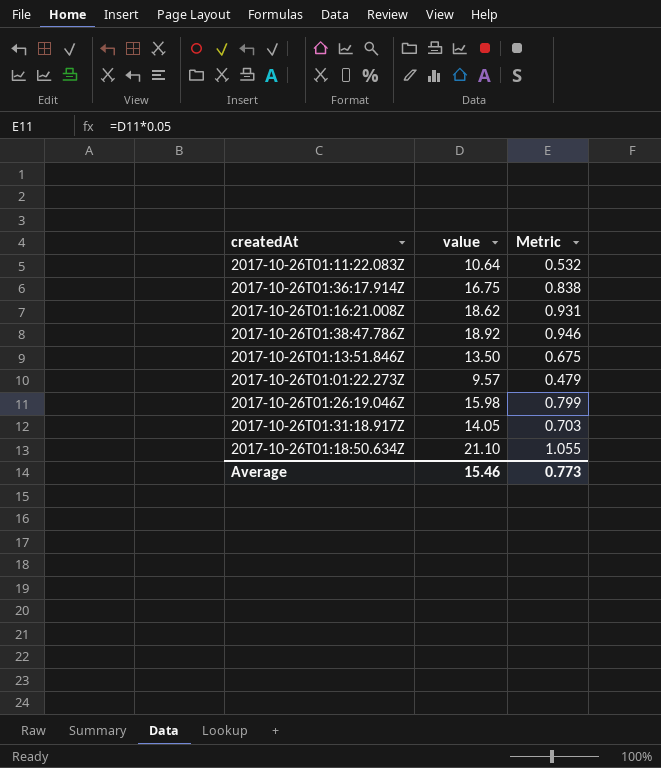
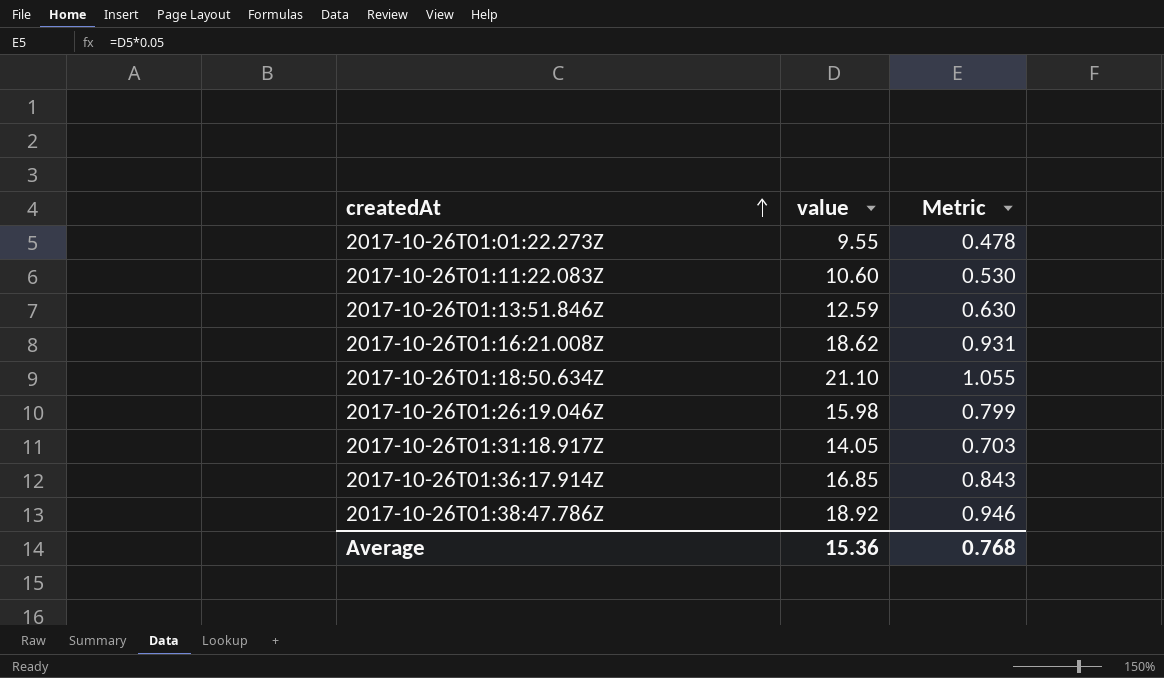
row order: none -> createdAt ascending
2017-10-26T01:01:22.273Z | value: 9.57 -> 9.55
2017-10-26T01:01:22.273Z | Metric: 0.479 -> 0.478
2017-10-26T01:11:22.083Z | value: 10.64 -> 10.60
2017-10-26T01:11:22.083Z | Metric: 0.532 -> 0.530
2017-10-26T01:13:51.846Z | value: 13.50 -> 12.59
2017-10-26T01:13:51.846Z | Metric: 0.675 -> 0.630
2017-10-26T01:36:17.914Z | value: 16.75 -> 16.85
2017-10-26T01:36:17.914Z | Metric: 0.838 -> 0.843
Average | value: 15.46 -> 15.36
Average | Metric: 0.773 -> 0.768

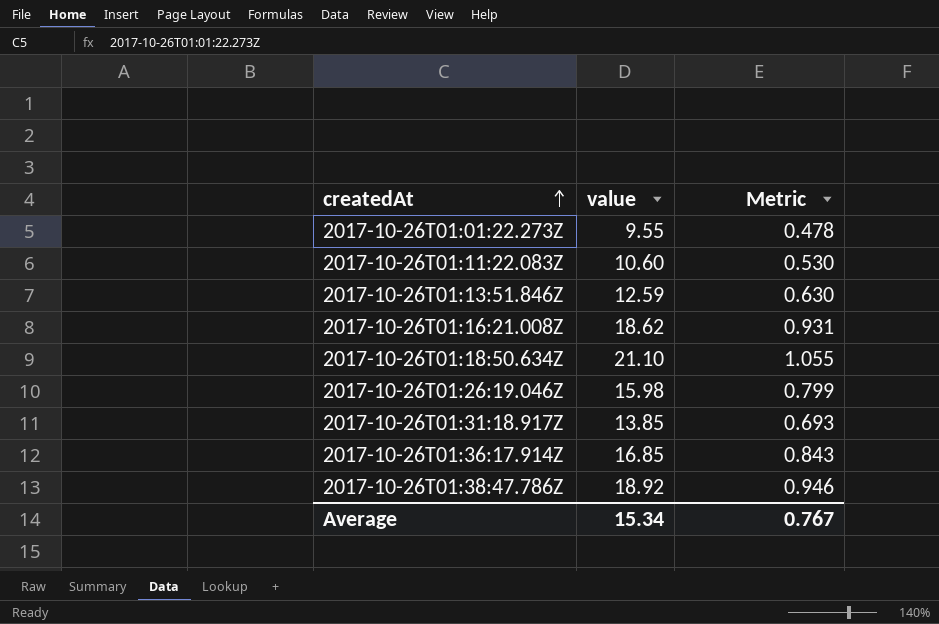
2017-10-26T01:31:18.917Z | value: 14.05 -> 13.85
2017-10-26T01:31:18.917Z | Metric: 0.703 -> 0.693
Average | value: 15.36 -> 15.34
Average | Metric: 0.768 -> 0.767

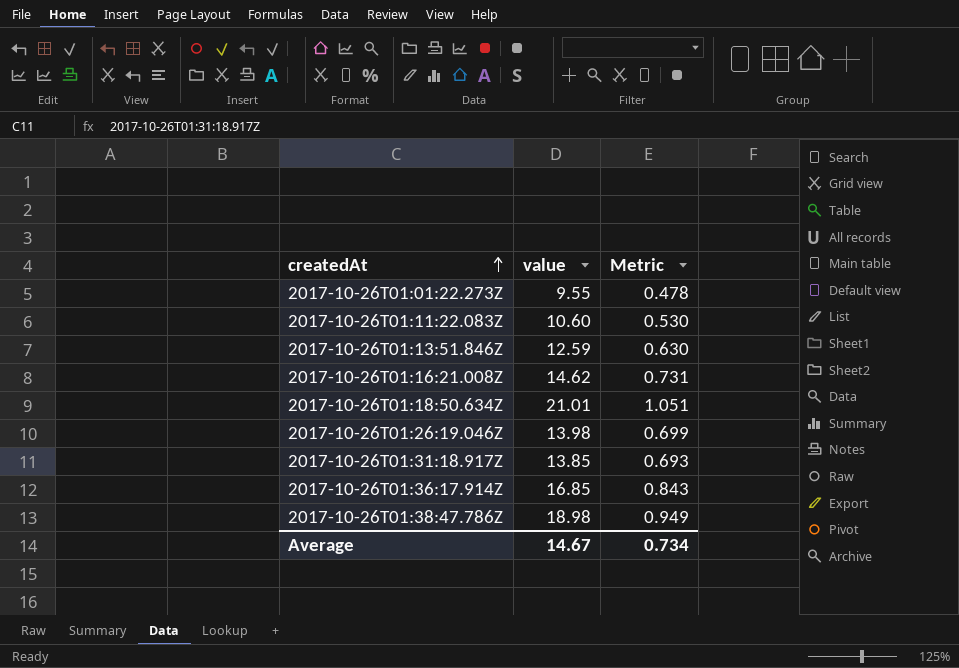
2017-10-26T01:16:21.008Z | value: 18.62 -> 14.62
2017-10-26T01:16:21.008Z | Metric: 0.931 -> 0.731
2017-10-26T01:18:50.634Z | value: 21.10 -> 21.01
2017-10-26T01:18:50.634Z | Metric: 1.055 -> 1.051
2017-10-26T01:26:19.046Z | value: 15.98 -> 13.98
2017-10-26T01:26:19.046Z | Metric: 0.799 -> 0.699
2017-10-26T01:38:47.786Z | value: 18.92 -> 18.98
2017-10-26T01:38:47.786Z | Metric: 0.946 -> 0.949
Average | value: 15.34 -> 14.67
Average | Metric: 0.767 -> 0.734

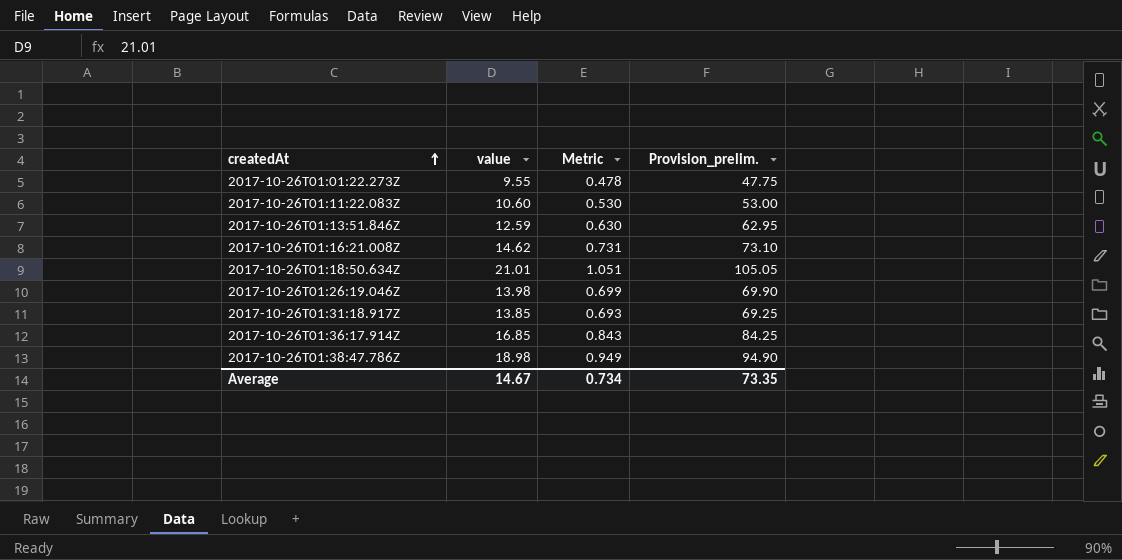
column Provision_prelim. | formula: none -> [value] * 5

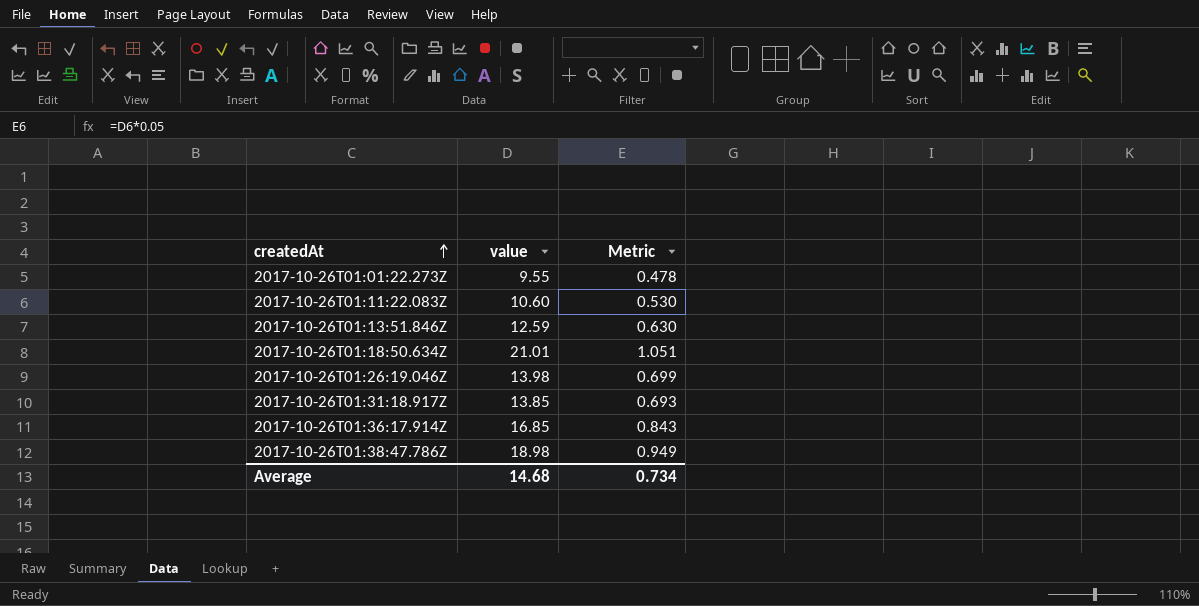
column Provision_prelim. | formula: [value] * 5 -> none
row 2017-10-26T01:16:21.008Z: 14.62 | 0.731 | 73.10 -> none
Average | value: 14.67 -> 14.68

